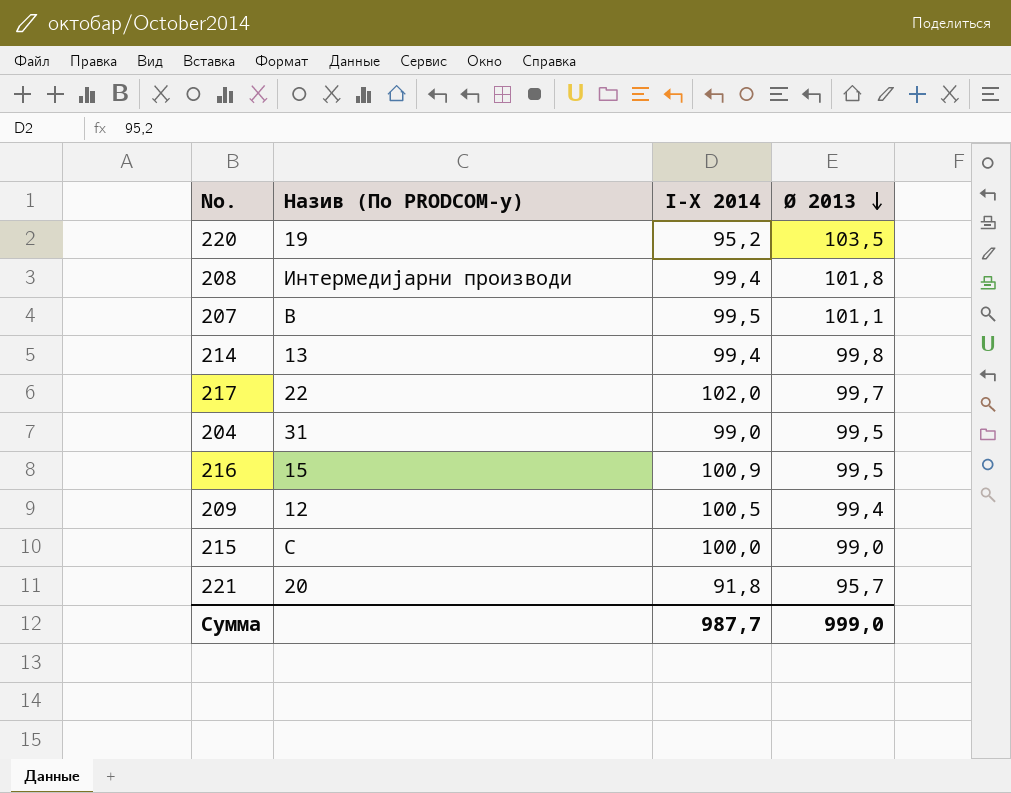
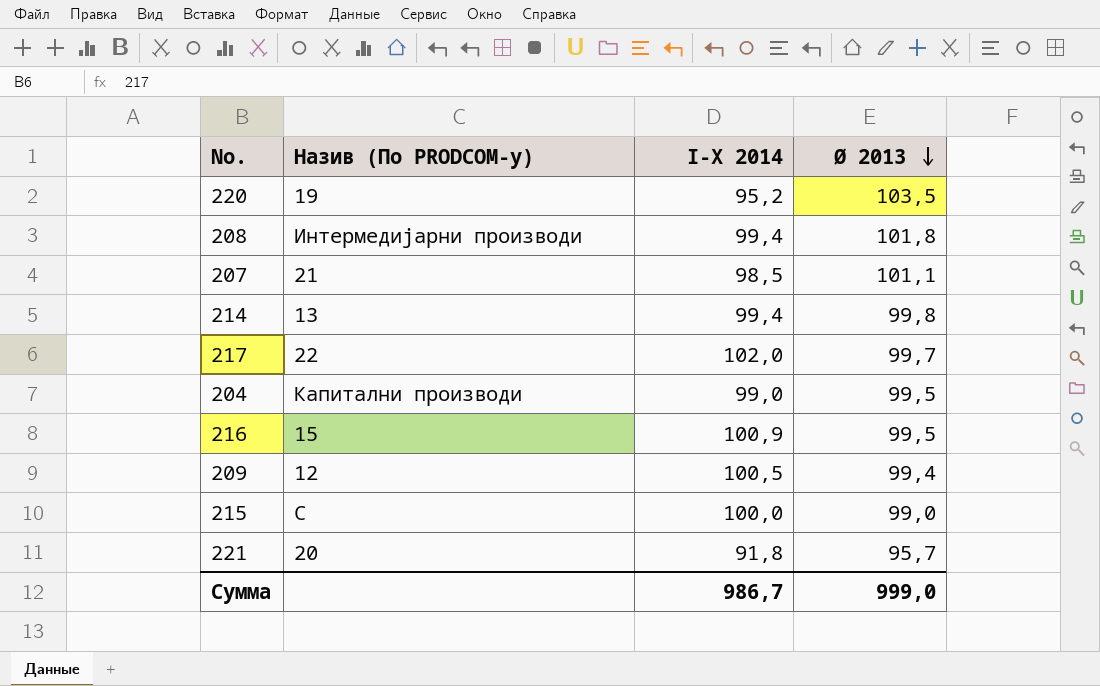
207 | Назив (Пo PRODCOM-у): B -> 21
207 | I-X 2014: 99,5 -> 98,5
204 | Назив (Пo PRODCOM-у): 31 -> Капитални производи
Сумма | I-X 2014: 987,7 -> 986,7

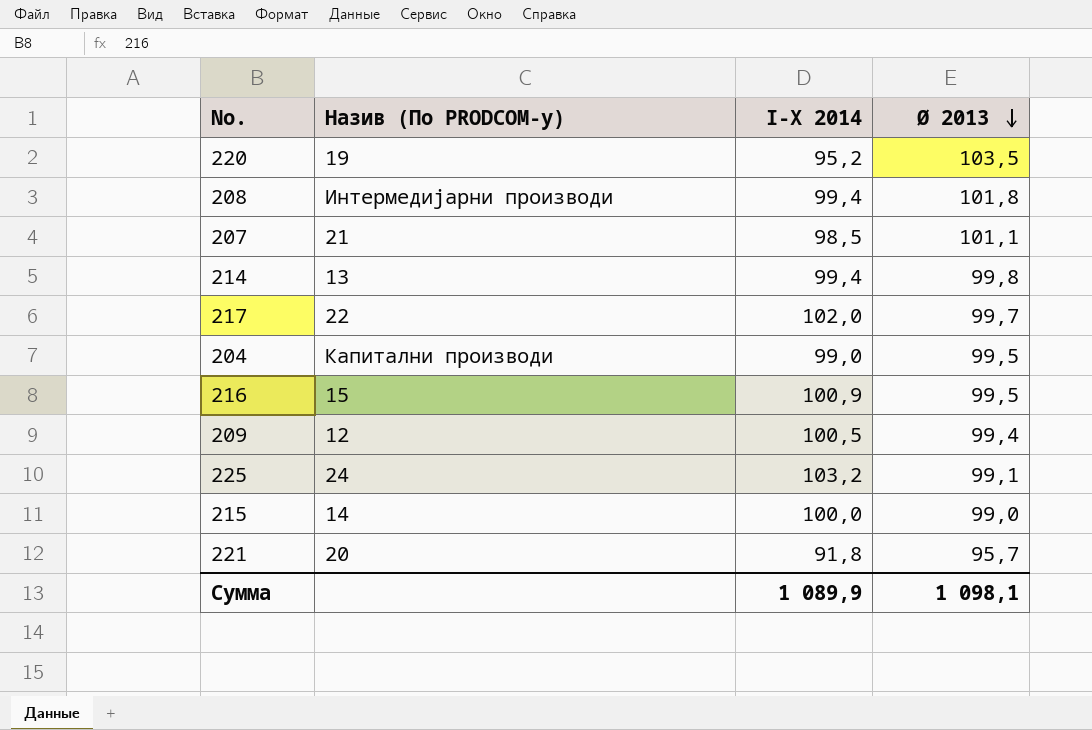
row 225: none -> 24 | 103,2 | 99,1
215 | Назив (Пo PRODCOM-у): C -> 14
Сумма | I-X 2014: 986,7 -> 1 089,9
Сумма | Ø 2013: 999,0 -> 1 098,1

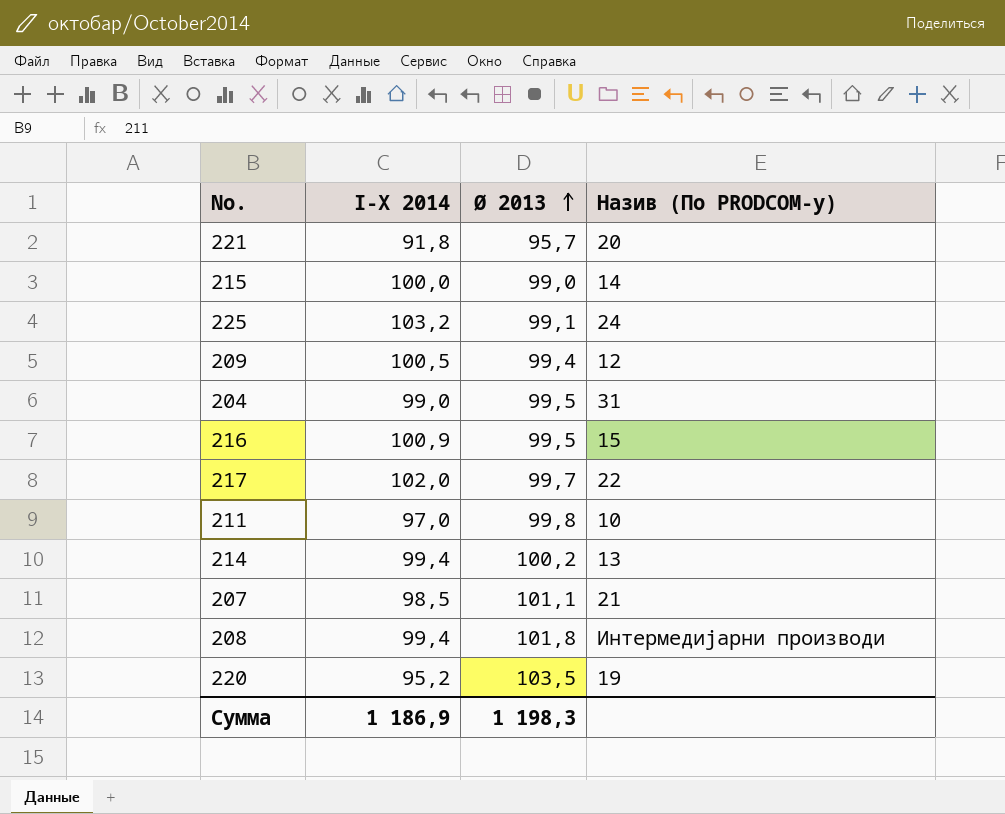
row order: Ø 2013 descending -> Ø 2013 ascending
column Назив (Пo PRODCOM-у) | position: 2 -> 4
204 | Назив (Пo PRODCOM-у): Капитални производи -> 31
row 211: none -> 97,0 | 99,8 | 10
214 | Ø 2013: 99,8 -> 100,2
Сумма | I-X 2014: 1 089,9 -> 1 186,9
Сумма | Ø 2013: 1 098,1 -> 1 198,3

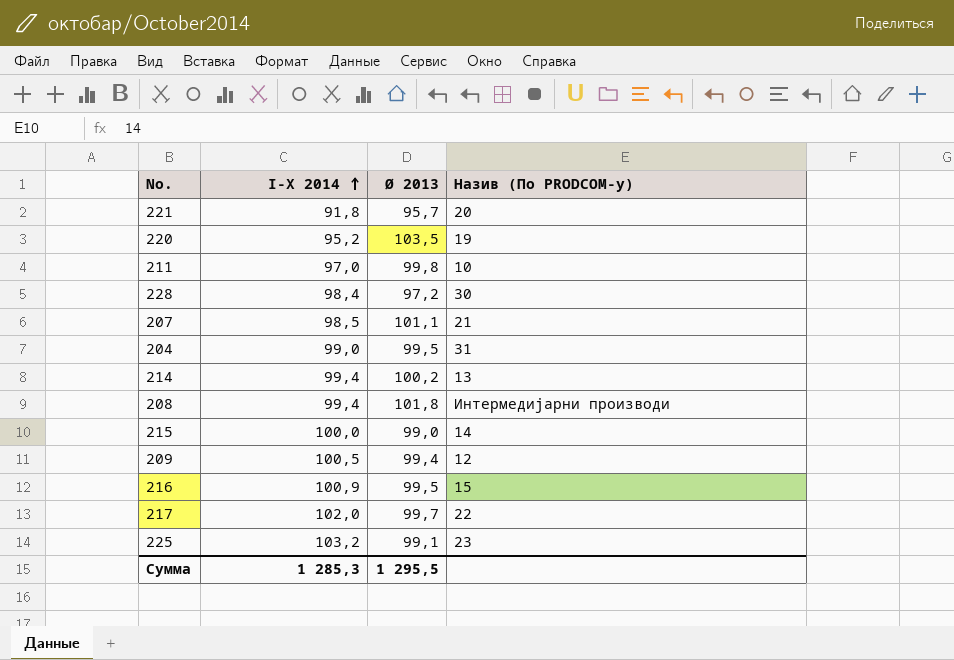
row order: Ø 2013 ascending -> I-X 2014 ascending
row 228: none -> 98,4 | 97,2 | 30
225 | Назив (Пo PRODCOM-у): 24 -> 23
Сумма | I-X 2014: 1 186,9 -> 1 285,3
Сумма | Ø 2013: 1 198,3 -> 1 295,5

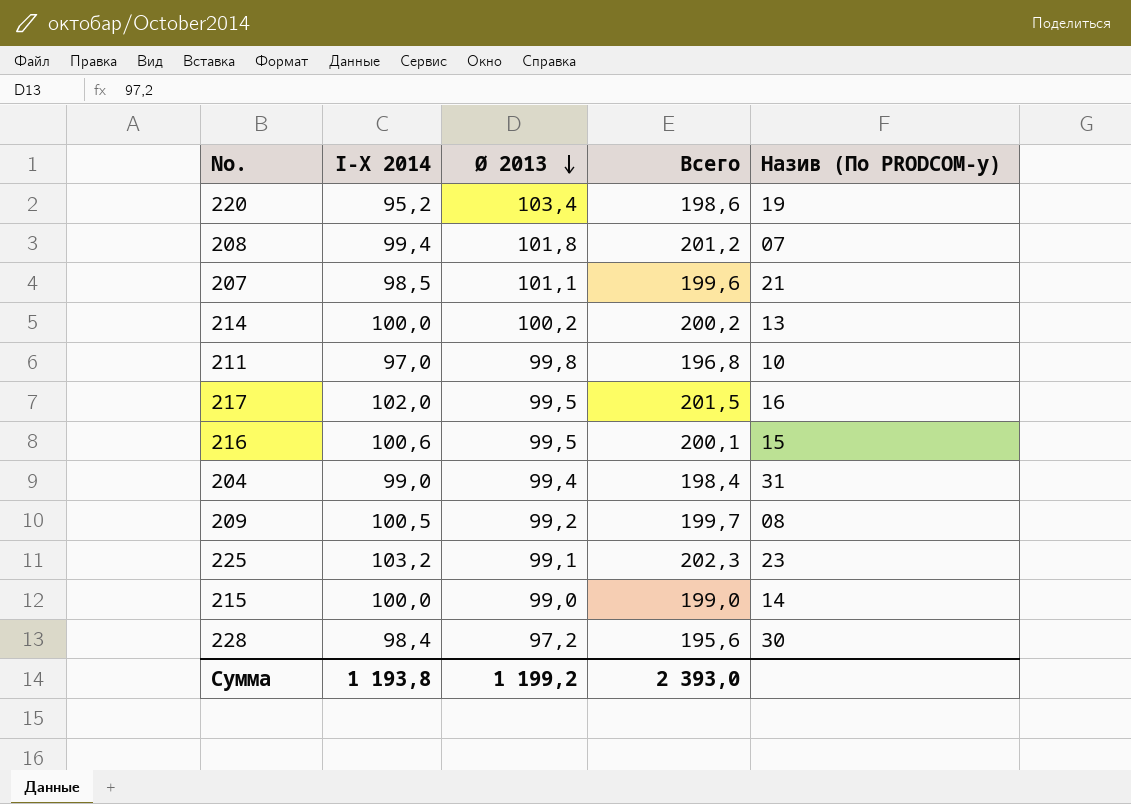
row order: I-X 2014 ascending -> Ø 2013 descending
column Всего | formula: none -> [I-X 2014] + [Ø 2013]
row 221: 91,8 | 95,7 | 20 -> none
220 | Ø 2013: 103,5 -> 103,4
208 | Назив (Пo PRODCOM-у): Интермедијарни производи -> 07
214 | I-X 2014: 99,4 -> 100,0
217 | Ø 2013: 99,7 -> 99,5
217 | Назив (Пo PRODCOM-у): 22 -> 16
216 | I-X 2014: 100,9 -> 100,6
204 | Ø 2013: 99,5 -> 99,4
209 | Ø 2013: 99,4 -> 99,2
209 | Назив (Пo PRODCOM-у): 12 -> 08
Сумма | I-X 2014: 1 285,3 -> 1 193,8
Сумма | Ø 2013: 1 295,5 -> 1 199,2

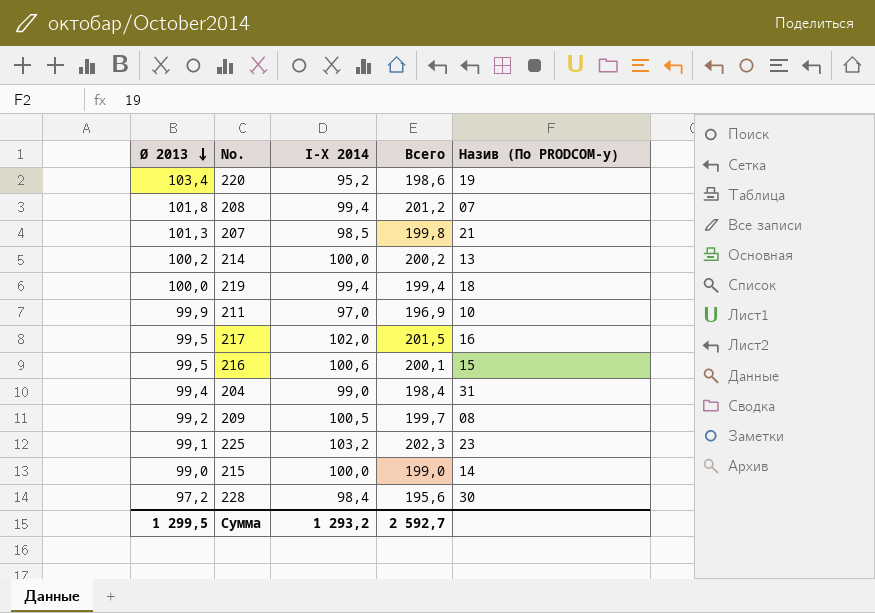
column Ø 2013 | position: 3 -> 1
207 | Ø 2013: 101,1 -> 101,3
207 | Всего: 199,6 -> 199,8
row 219: none -> 100,0 | 99,4 | 199,4 | 18
211 | Ø 2013: 99,8 -> 99,9
211 | Всего: 196,8 -> 196,9
Сумма | Ø 2013: 1 199,2 -> 1 299,5
Сумма | I-X 2014: 1 193,8 -> 1 293,2
Сумма | Всего: 2 393,0 -> 2 592,7

